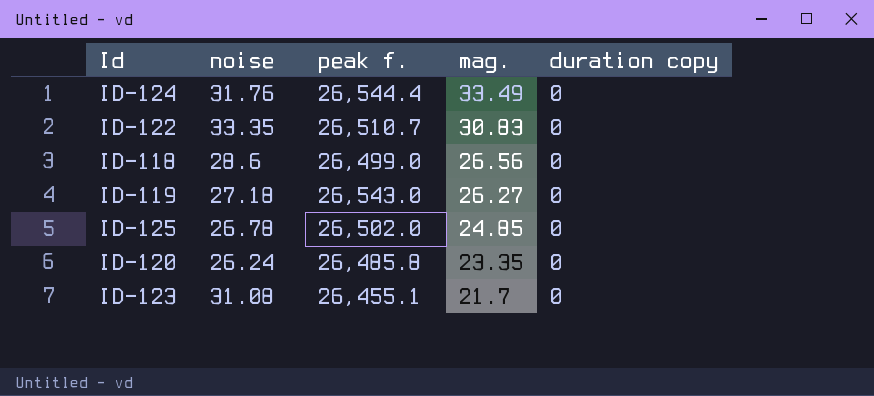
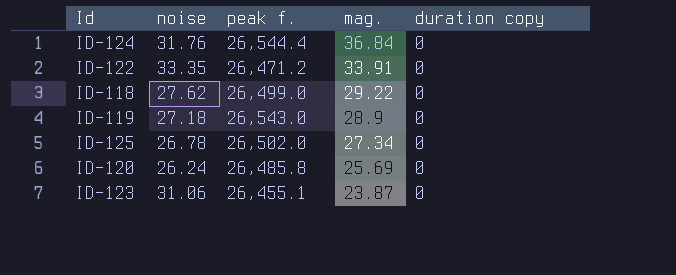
ID-124 | mag.: 33.49 -> 36.84
ID-122 | peak f.: 26,510.7 -> 26,471.2
ID-122 | mag.: 30.83 -> 33.91
ID-118 | noise: 28.6 -> 27.62
ID-118 | mag.: 26.56 -> 29.22
ID-119 | mag.: 26.27 -> 28.9
ID-125 | mag.: 24.85 -> 27.34
ID-120 | mag.: 23.35 -> 25.69
ID-123 | noise: 31.08 -> 31.06
ID-123 | mag.: 21.7 -> 23.87

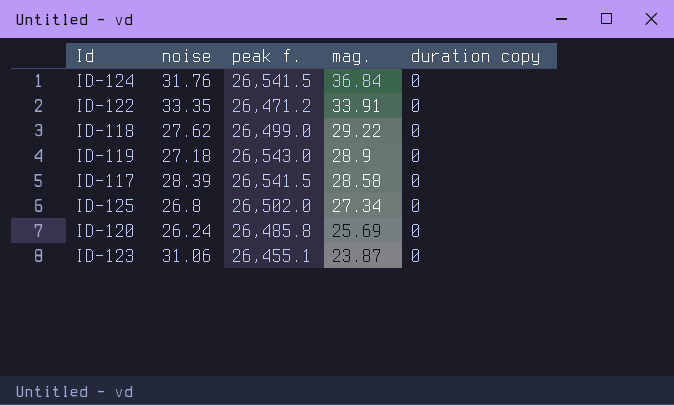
ID-124 | peak f.: 26,544.4 -> 26,541.5
row ID-117: none -> 28.39 | 26,541.5 | 28.58 | 0
ID-125 | noise: 26.78 -> 26.8

